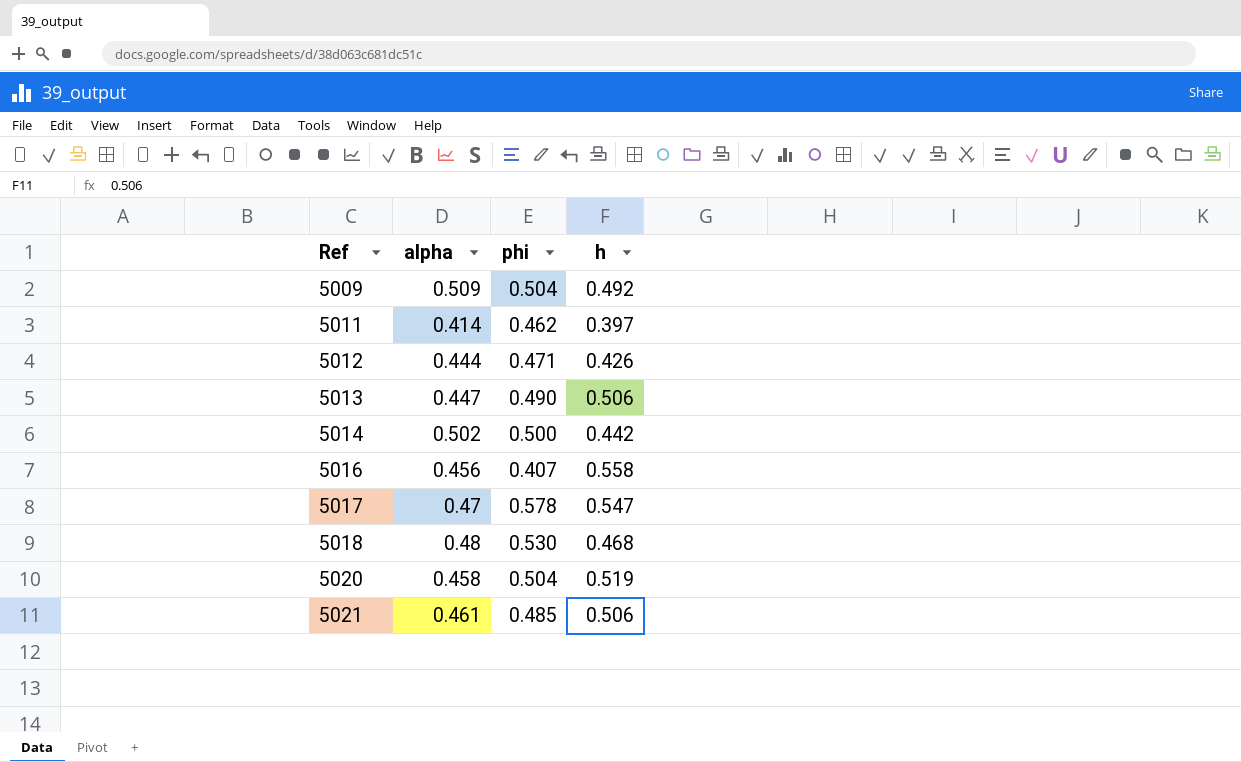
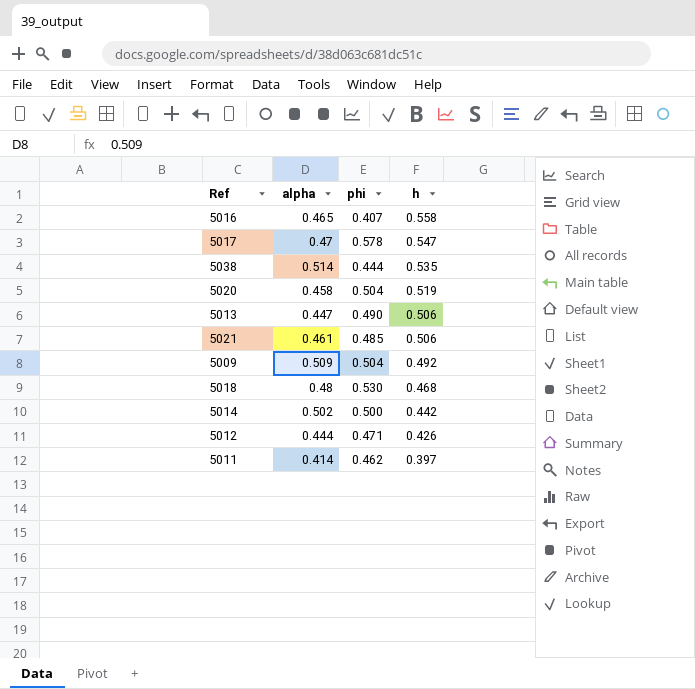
row order: Ref ascending -> h descending
5016 | alpha: 0.456 -> 0.465
row 5038: none -> 0.514 | 0.444 | 0.535

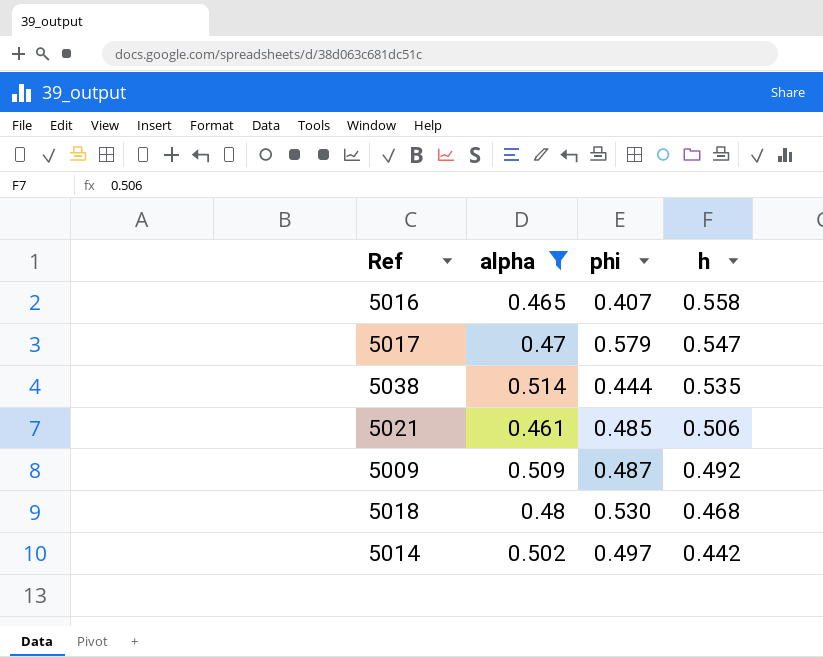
filter: none -> alpha >= 0.461
5017 | phi: 0.578 -> 0.579
5009 | phi: 0.504 -> 0.487
5014 | phi: 0.500 -> 0.497

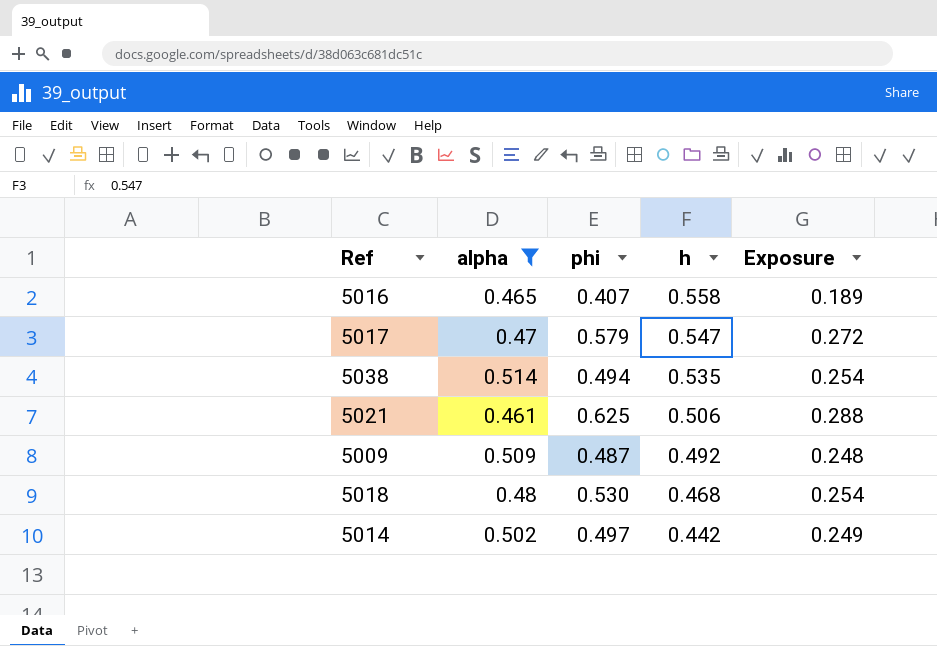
column Exposure | formula: none -> [alpha] * [phi]
5038 | phi: 0.444 -> 0.494
5021 | phi: 0.485 -> 0.625

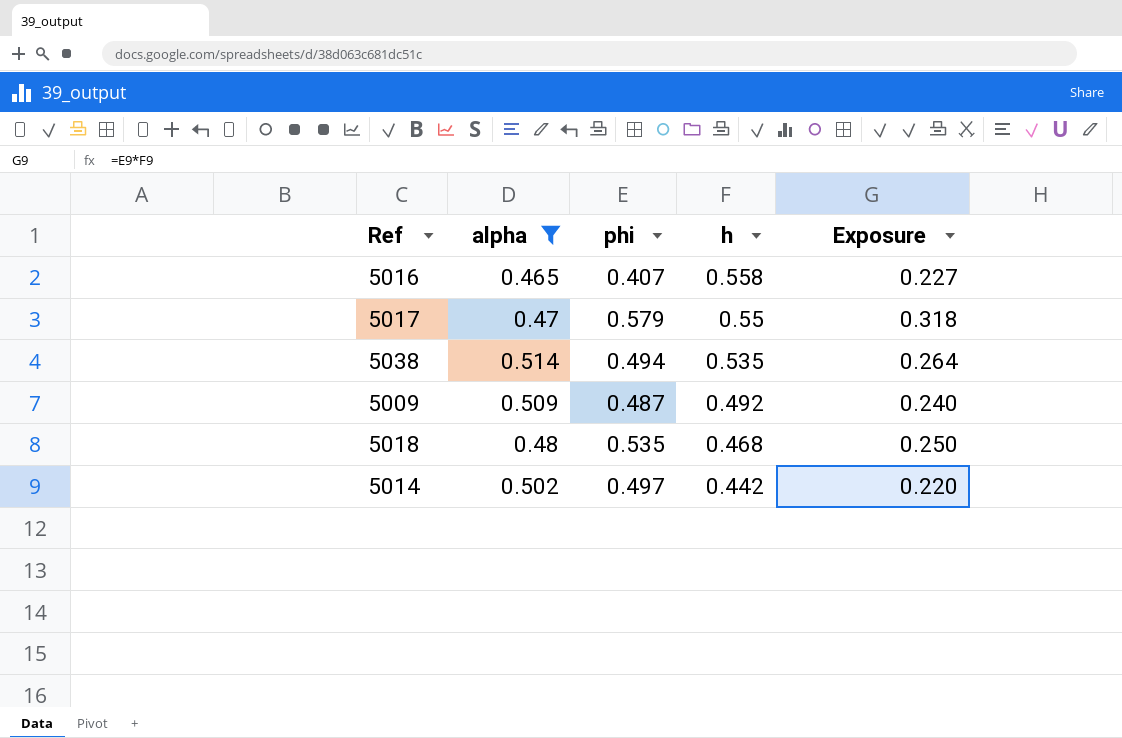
column Exposure | formula: [alpha] * [phi] -> [phi] * [h]
row 5021: 0.461 | 0.625 | 0.506 | 0.288 -> none
5017 | h: 0.547 -> 0.55
5018 | phi: 0.530 -> 0.535

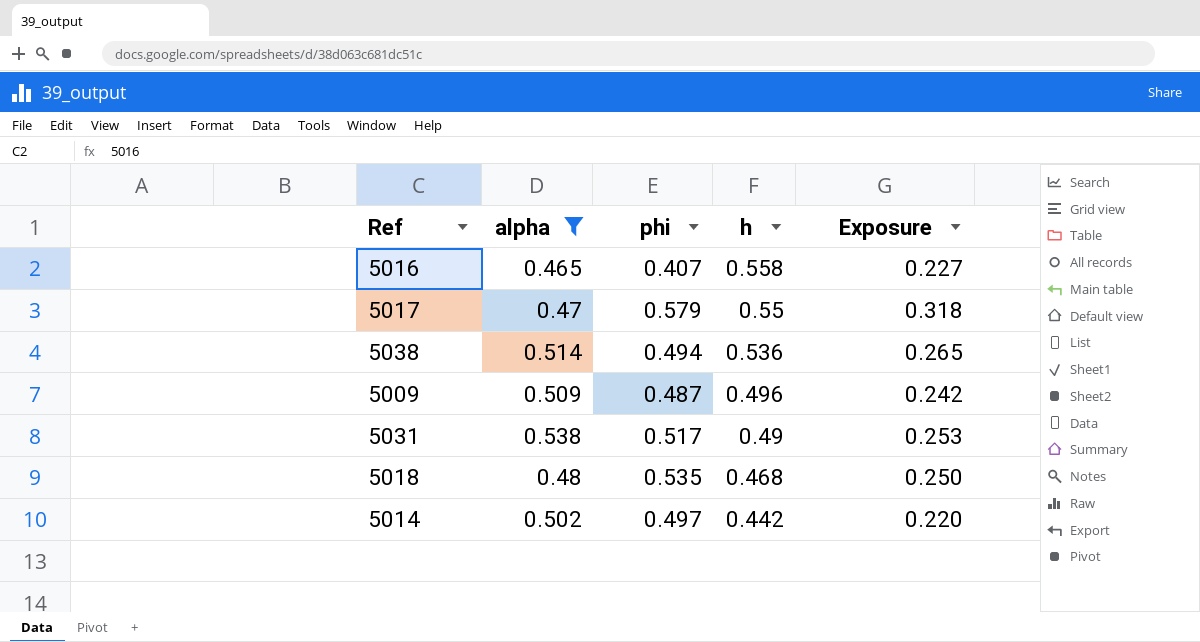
5038 | h: 0.535 -> 0.536
5038 | Exposure: 0.264 -> 0.265
5009 | h: 0.492 -> 0.496
5009 | Exposure: 0.240 -> 0.242
row 5031: none -> 0.538 | 0.517 | 0.49 | 0.253

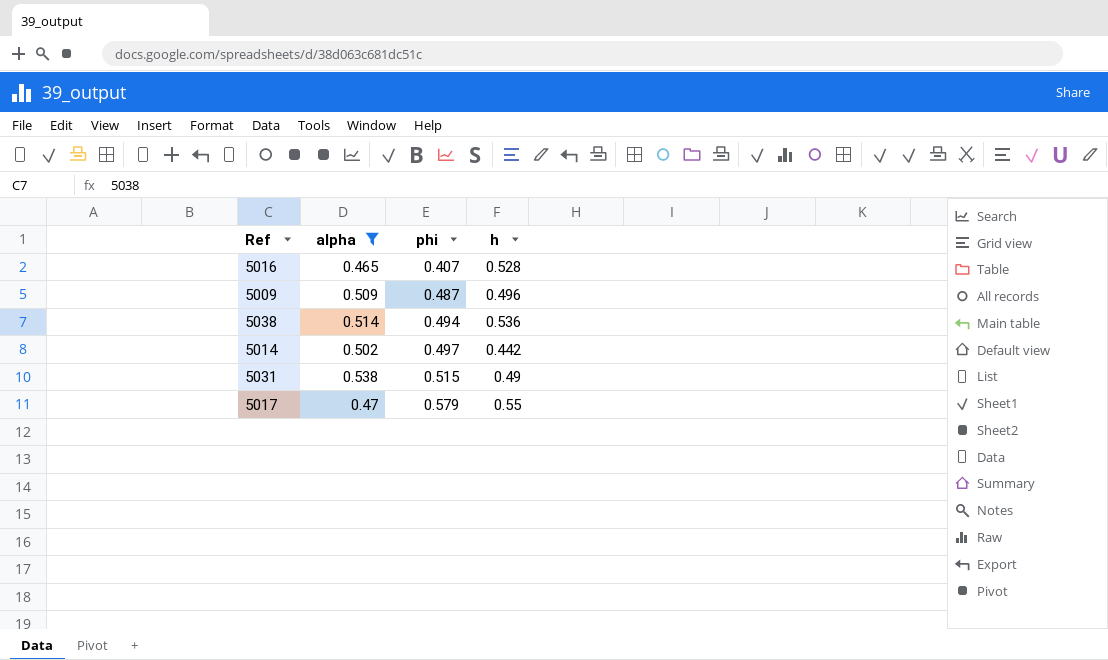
row order: h descending -> phi ascending
column Exposure | formula: [phi] * [h] -> none
row 5018: 0.48 | 0.535 | 0.468 | 0.250 -> none
5016 | h: 0.558 -> 0.528
5031 | phi: 0.517 -> 0.515

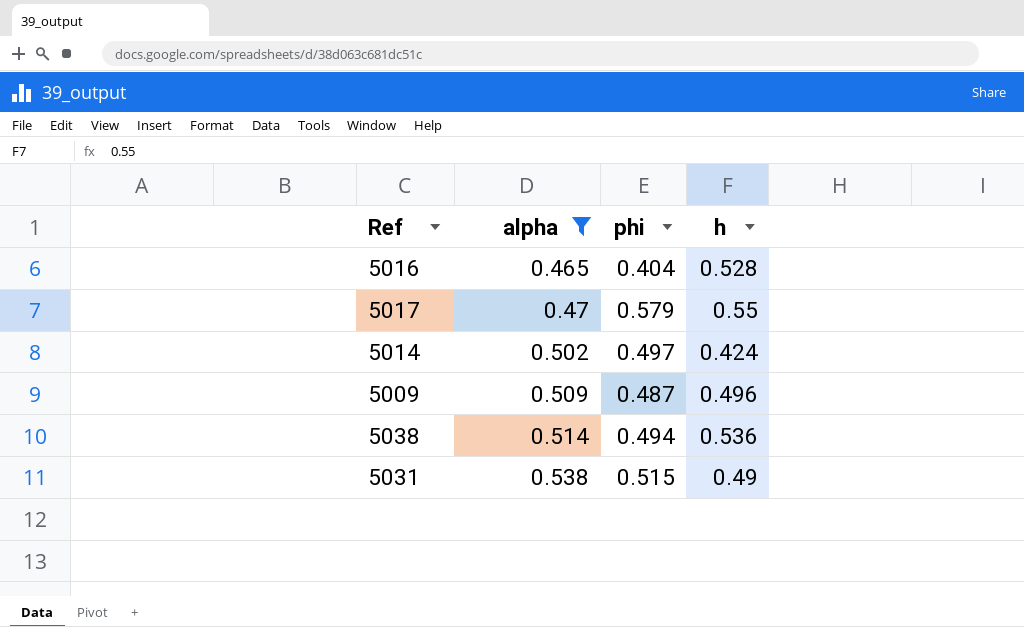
row order: phi ascending -> alpha ascending
5016 | phi: 0.407 -> 0.404
5014 | h: 0.442 -> 0.424

